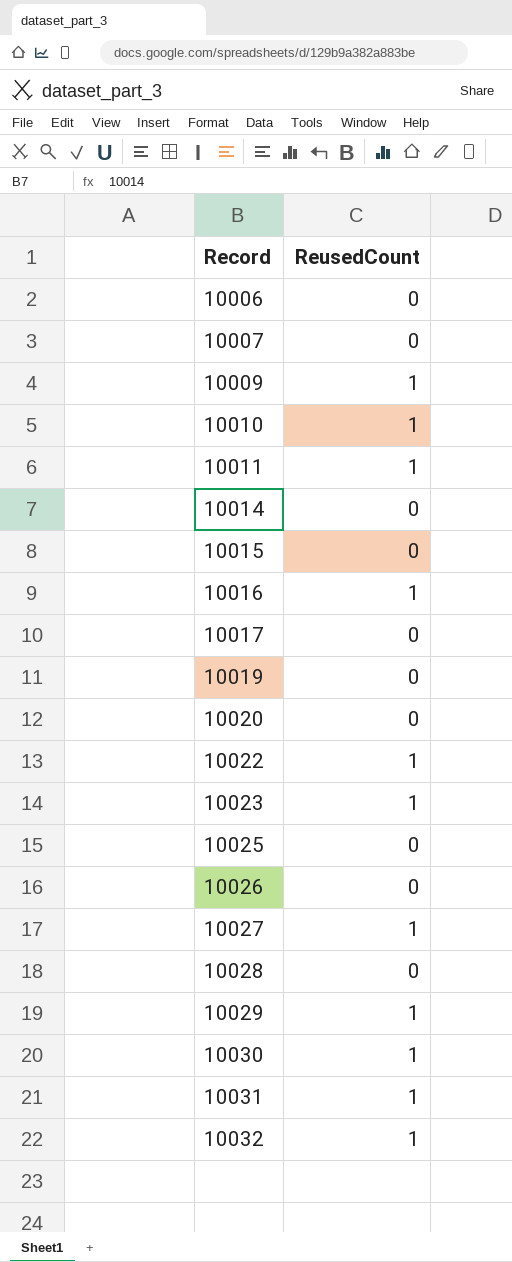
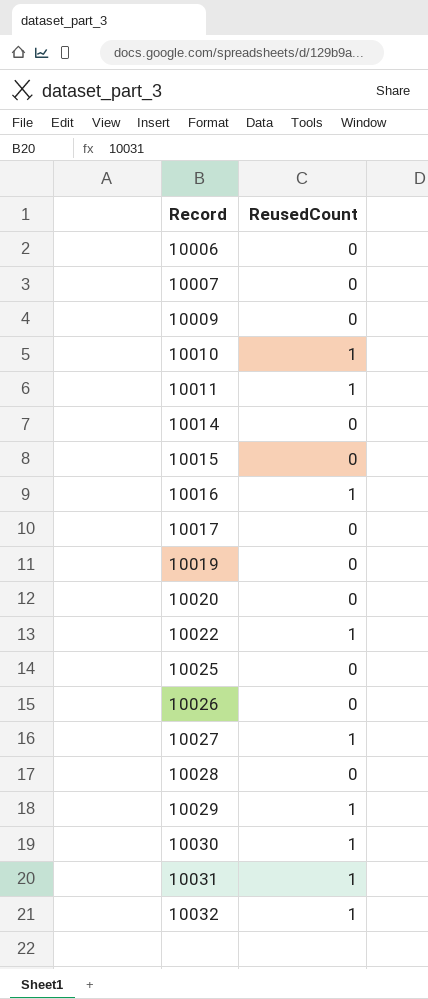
row 10023: 1 -> none
10009 | ReusedCount: 1 -> 0

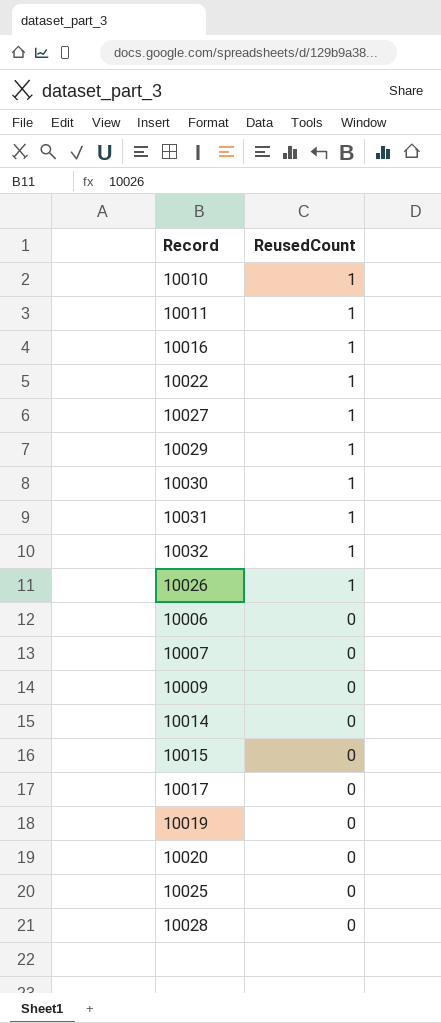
row order: Record ascending -> ReusedCount descending
10026 | ReusedCount: 0 -> 1

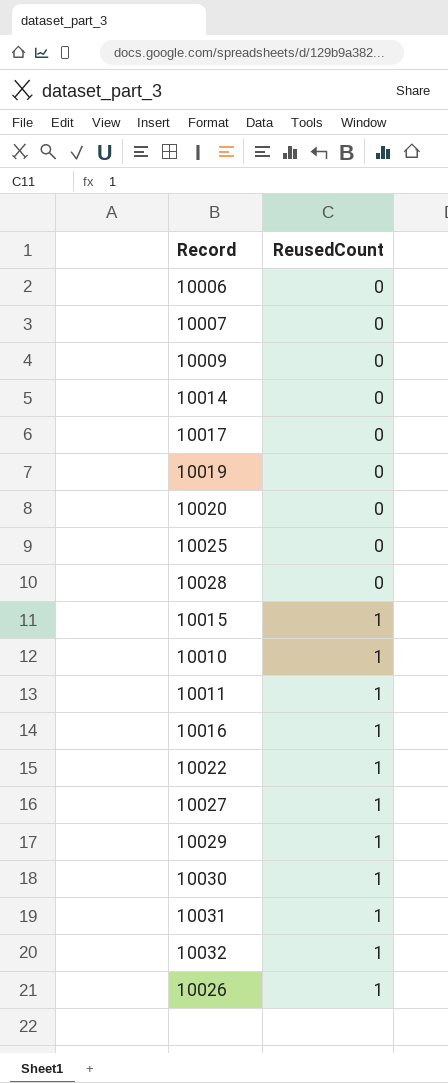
row order: ReusedCount descending -> ReusedCount ascending
10015 | ReusedCount: 0 -> 1

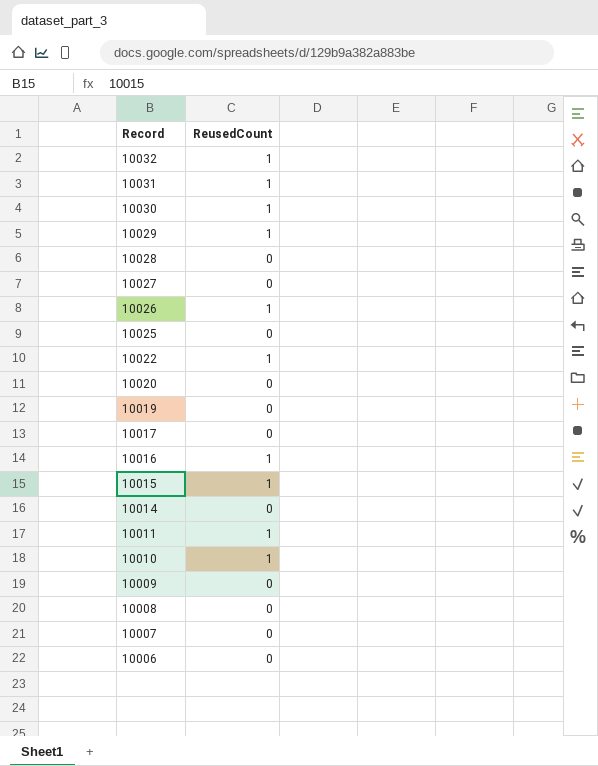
row order: ReusedCount ascending -> Record descending
10027 | ReusedCount: 1 -> 0
row 10008: none -> 0

